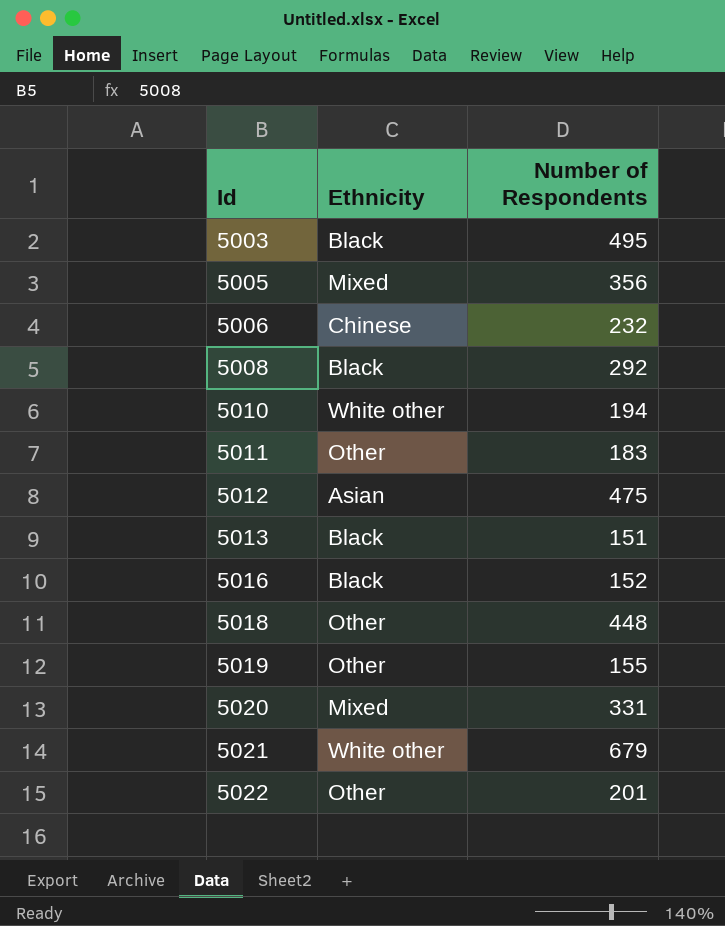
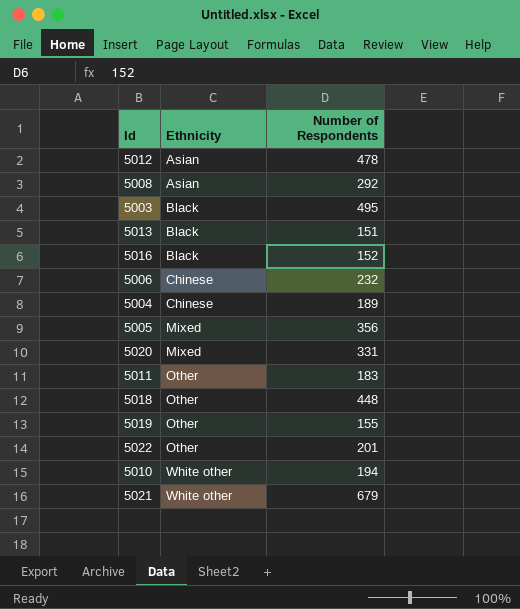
row order: Id ascending -> Ethnicity ascending
5012 | Number of Respondents: 475 -> 478
5008 | Ethnicity: Black -> Asian
row 5004: none -> Chinese | 189

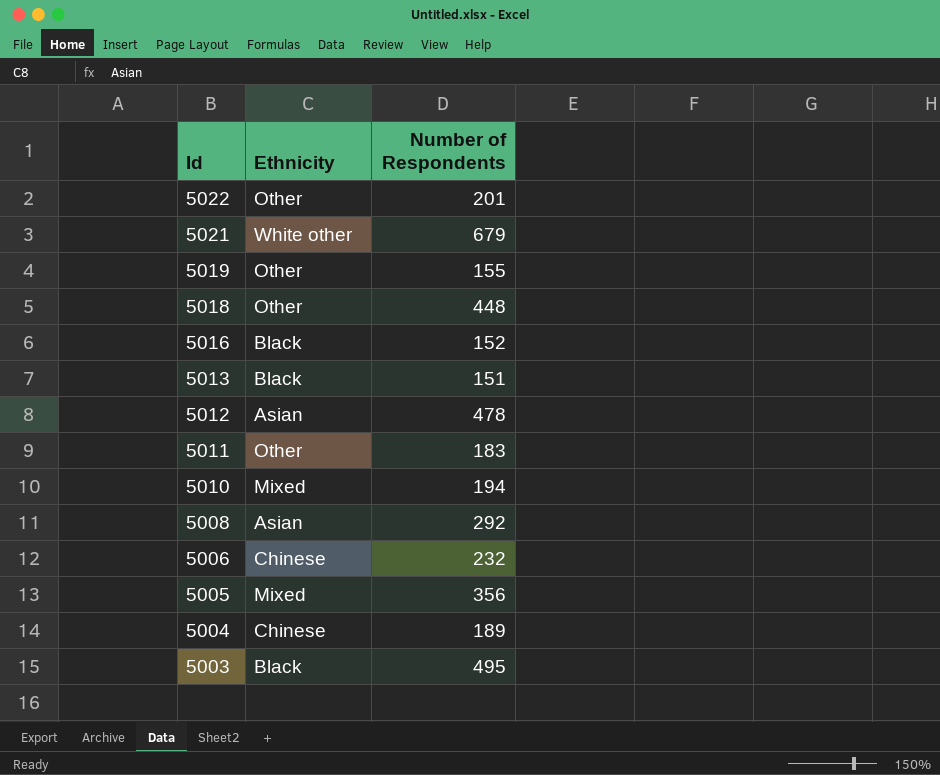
row order: Ethnicity ascending -> Id descending
row 5020: Mixed | 331 -> none
5010 | Ethnicity: White other -> Mixed

